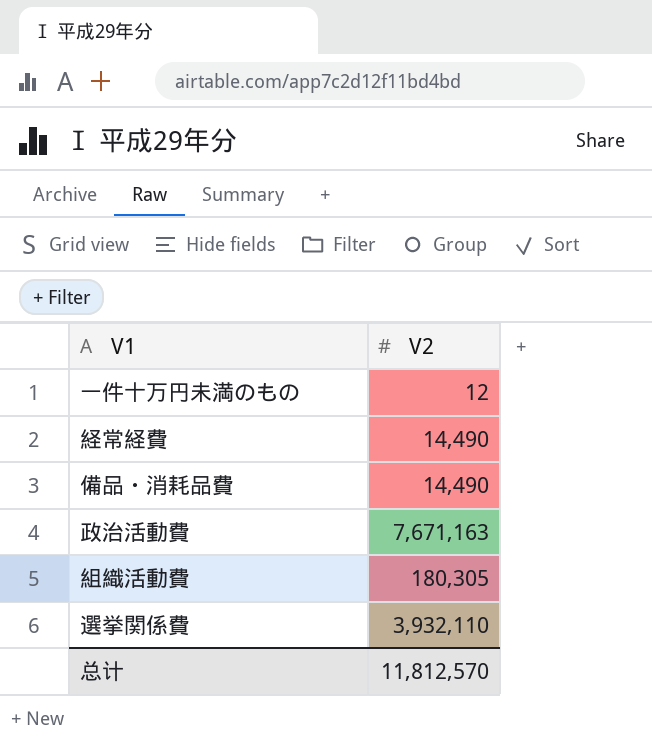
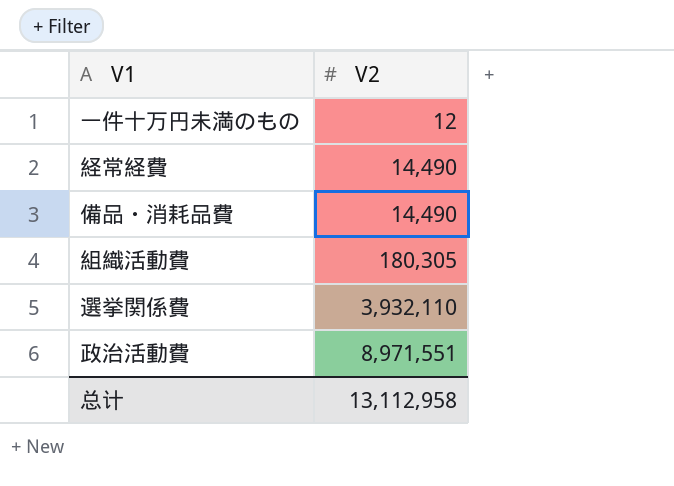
row order: none -> V2 ascending
政治活動費 | V2: 7,671,163 -> 8,971,551
总计 | V2: 11,812,570 -> 13,112,958

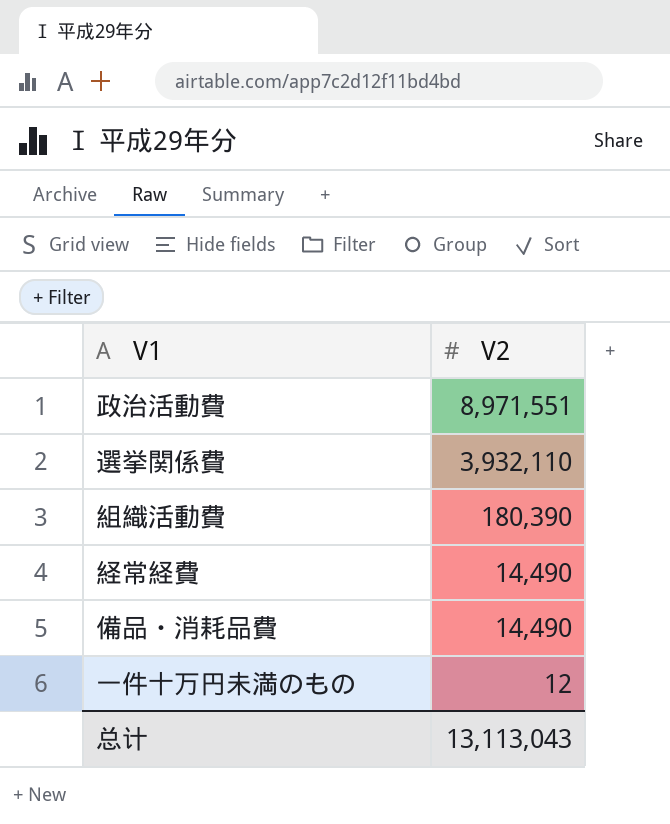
row order: V2 ascending -> V2 descending
組織活動費 | V2: 180,305 -> 180,390
总计 | V2: 13,112,958 -> 13,113,043

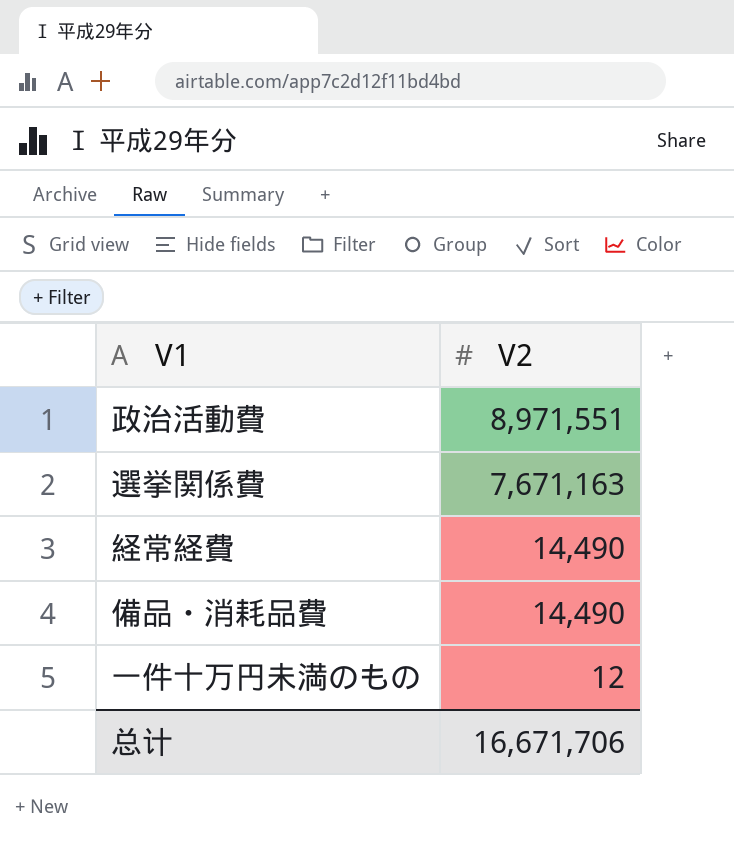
row 組織活動費: 180,390 -> none
選挙関係費 | V2: 3,932,110 -> 7,671,163
总计 | V2: 13,113,043 -> 16,671,706

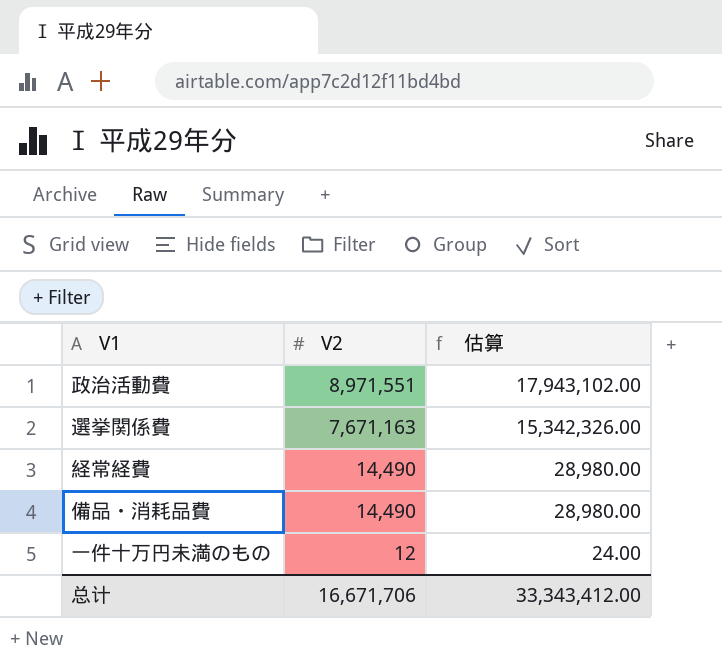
column 估算 | formula: none -> [V2] * 2

